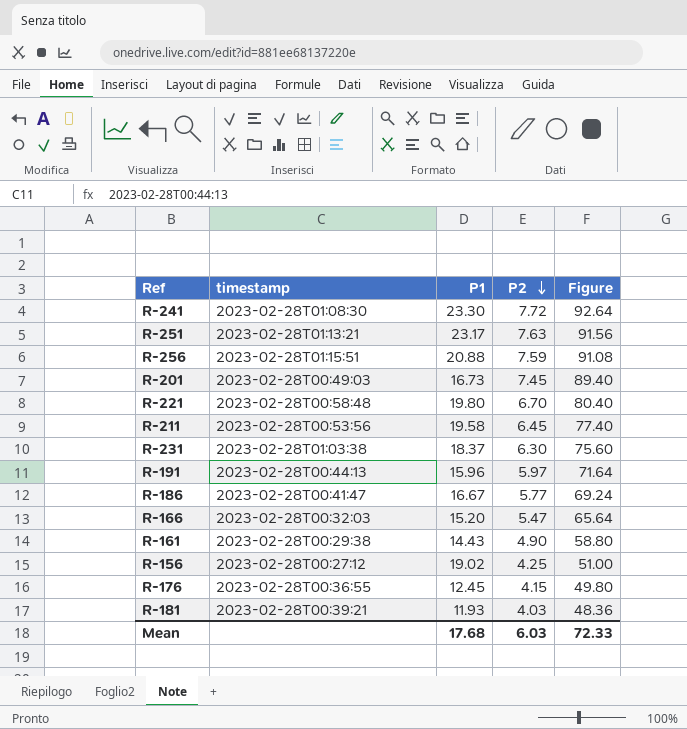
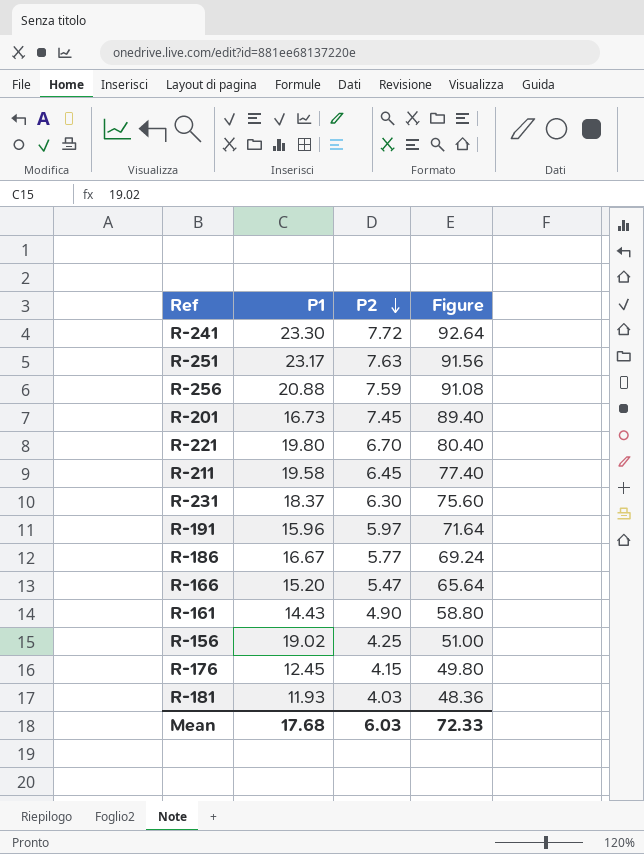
column timestamp | position: 2 -> none

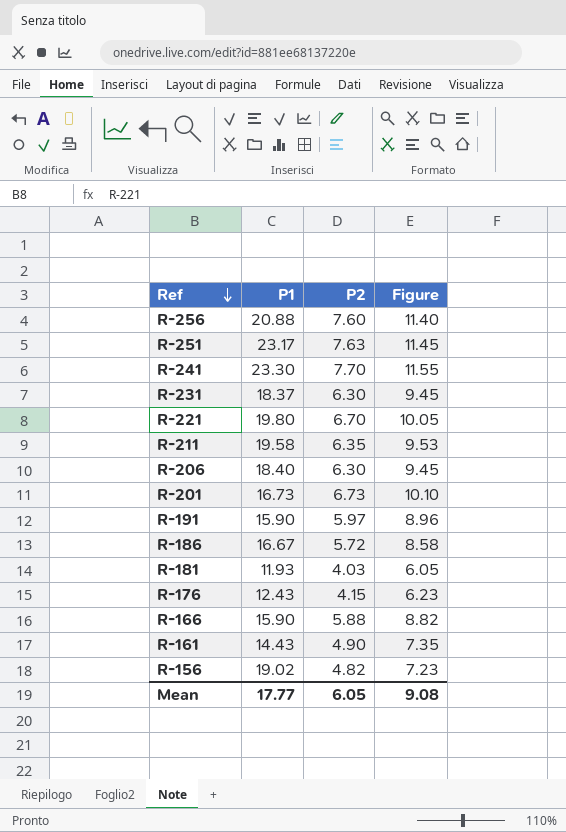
row order: P2 descending -> Ref descending
column Figure | formula: [P2] * 12 -> [P2] * 1.5
R-256 | P2: 7.59 -> 7.60
R-241 | P2: 7.72 -> 7.70
R-211 | P2: 6.45 -> 6.35
row R-206: none -> 18.40 | 6.30 | 9.45
R-201 | P2: 7.45 -> 6.73
R-191 | P1: 15.96 -> 15.90
R-186 | P2: 5.77 -> 5.72
R-176 | P1: 12.45 -> 12.43
R-166 | P1: 15.20 -> 15.90
R-166 | P2: 5.47 -> 5.88
R-156 | P2: 4.25 -> 4.82
Mean | P1: 17.68 -> 17.77
Mean | P2: 6.03 -> 6.05
Mean | Figure: 72.33 -> 9.08

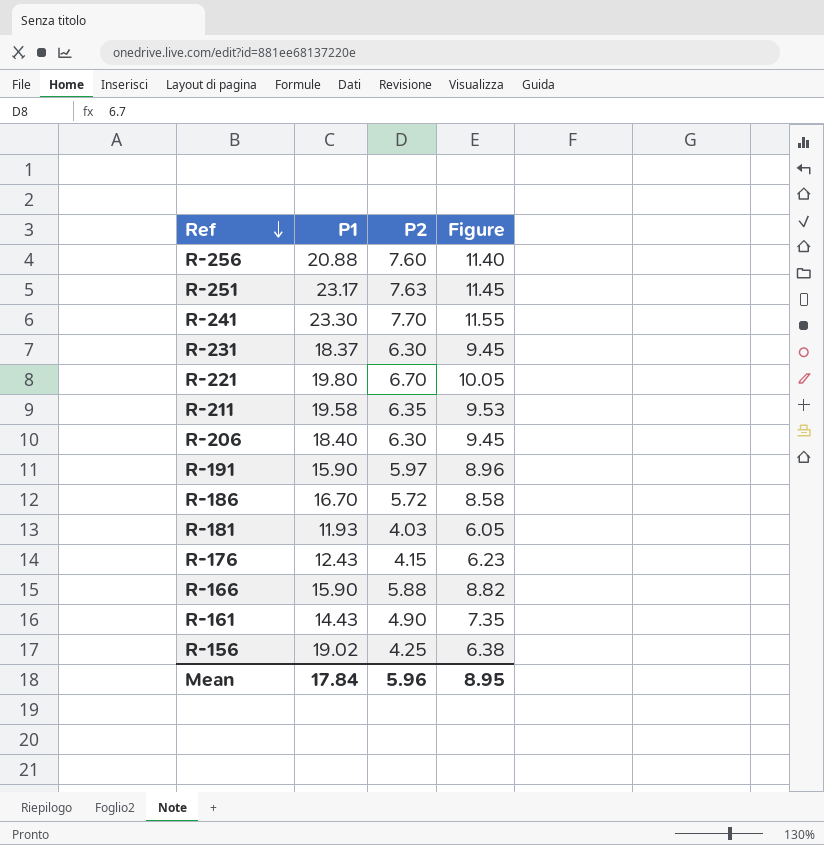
row R-201: 16.73 | 6.73 | 10.10 -> none
R-186 | P1: 16.67 -> 16.70
R-156 | P2: 4.82 -> 4.25
R-156 | Figure: 7.23 -> 6.38
Mean | P1: 17.77 -> 17.84
Mean | P2: 6.05 -> 5.96
Mean | Figure: 9.08 -> 8.95

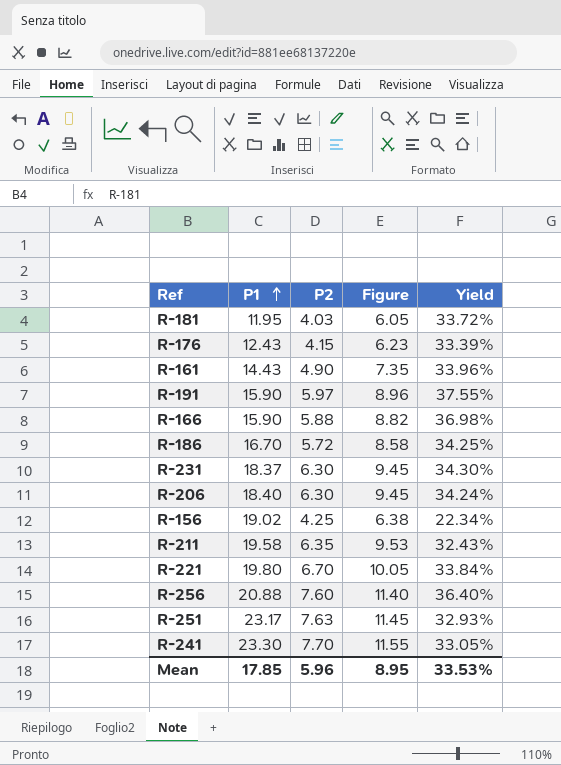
row order: Ref descending -> P1 ascending
column Yield | formula: none -> [P2] / [P1]
R-181 | P1: 11.93 -> 11.95
Mean | P1: 17.84 -> 17.85

